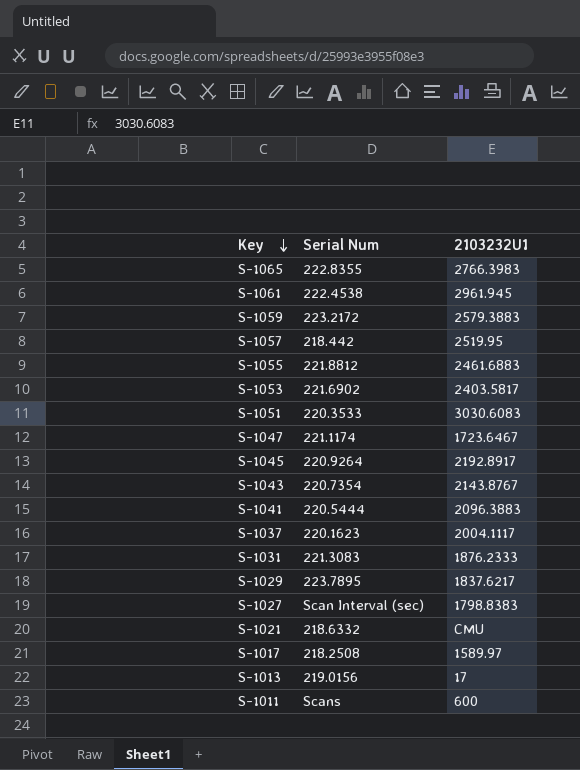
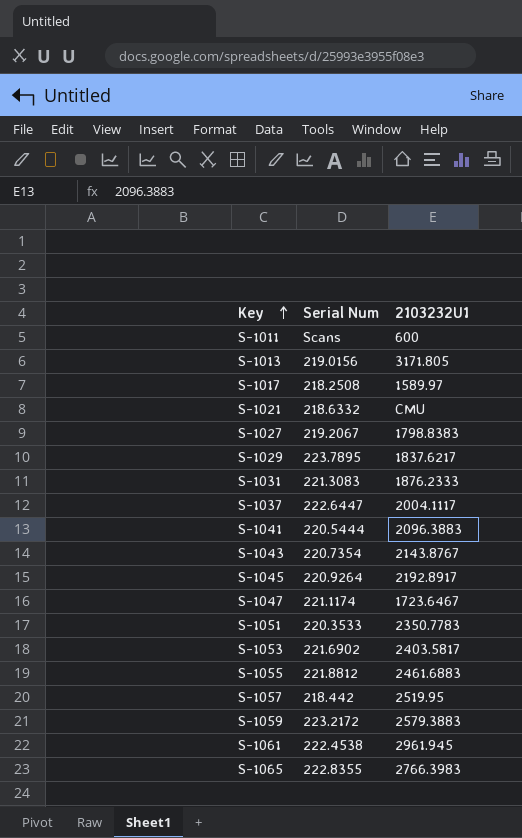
row order: Key descending -> Key ascending
S-1013 | 2103232U1: 17 -> 3171.805
S-1027 | Serial Num: Scan Interval (sec) -> 219.2067
S-1037 | Serial Num: 220.1623 -> 222.6447
S-1051 | 2103232U1: 3030.6083 -> 2350.7783

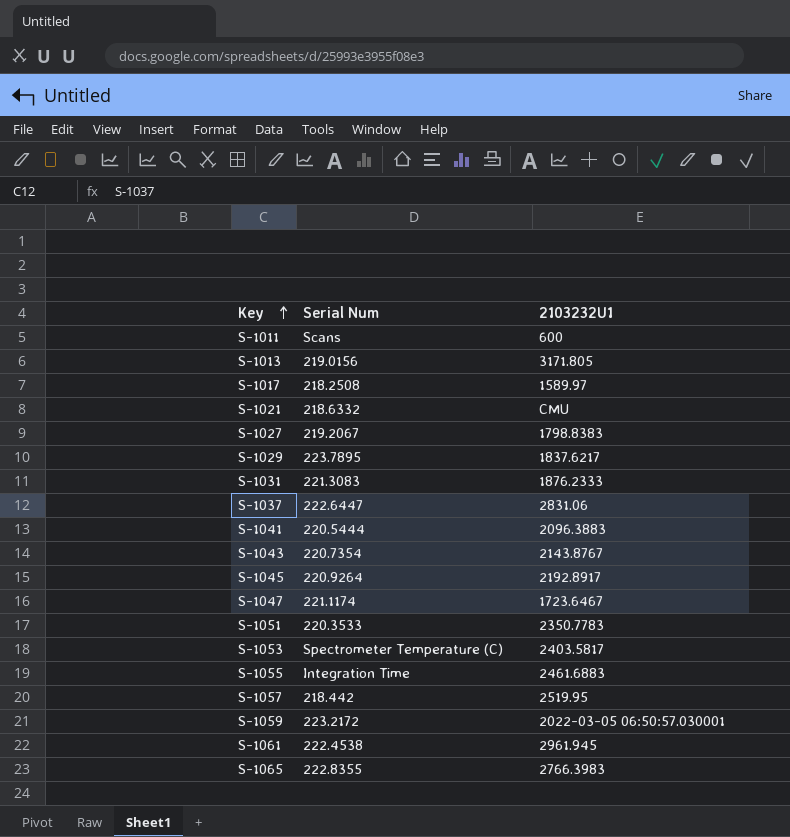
S-1037 | 2103232U1: 2004.1117 -> 2831.06
S-1053 | Serial Num: 221.6902 -> Spectrometer Temperature (C)
S-1055 | Serial Num: 221.8812 -> Integration Time
S-1059 | 2103232U1: 2579.3883 -> 2022-03-05 06:50:57.030001

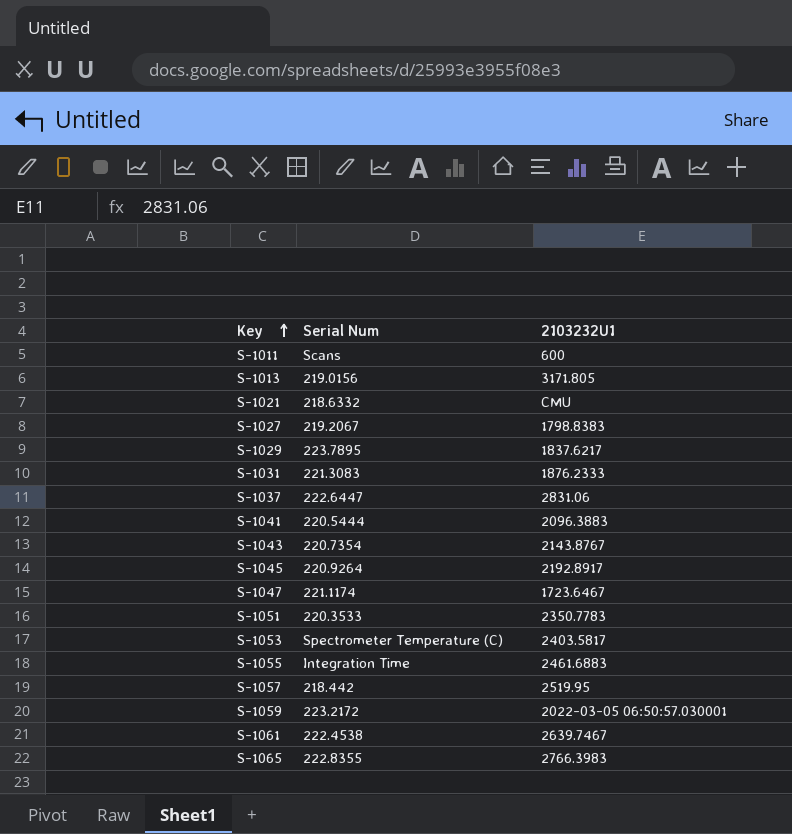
row S-1017: 218.2508 | 1589.97 -> none
S-1061 | 2103232U1: 2961.945 -> 2639.7467

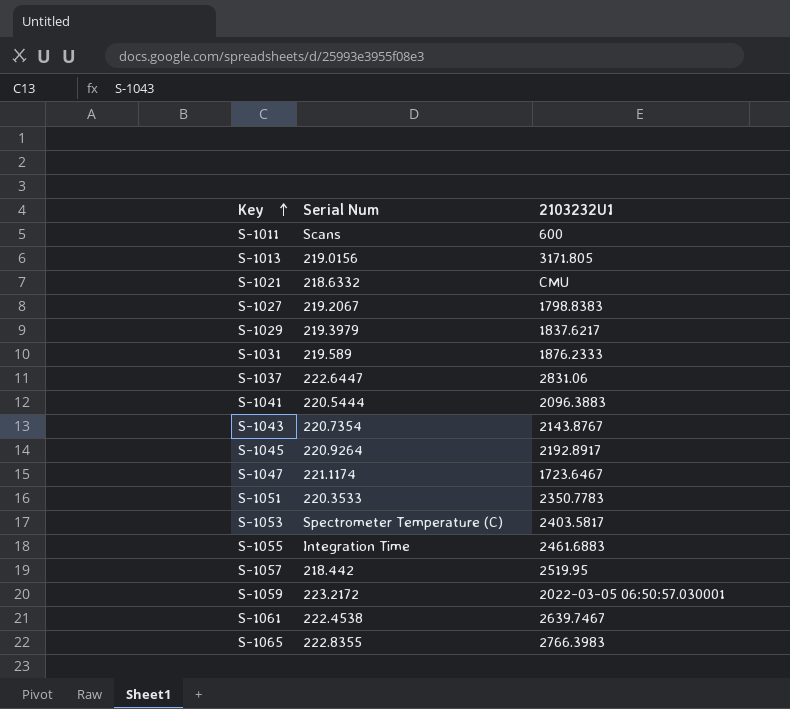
S-1029 | Serial Num: 223.7895 -> 219.3979
S-1031 | Serial Num: 221.3083 -> 219.589

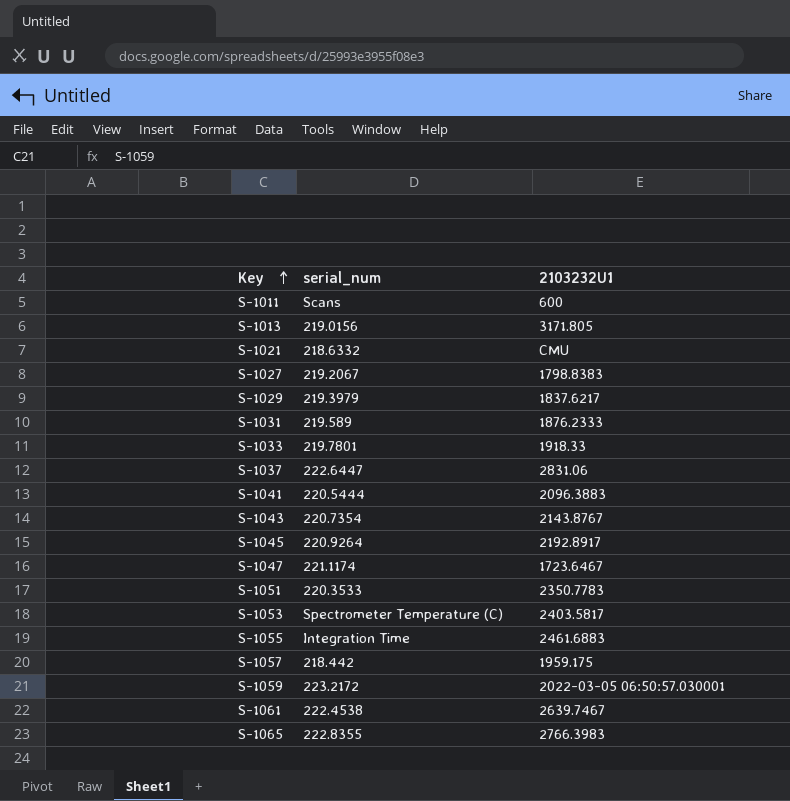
column name: Serial Num -> serial_num
row S-1033: none -> 219.7801 | 1918.33
S-1057 | 2103232U1: 2519.95 -> 1959.175

